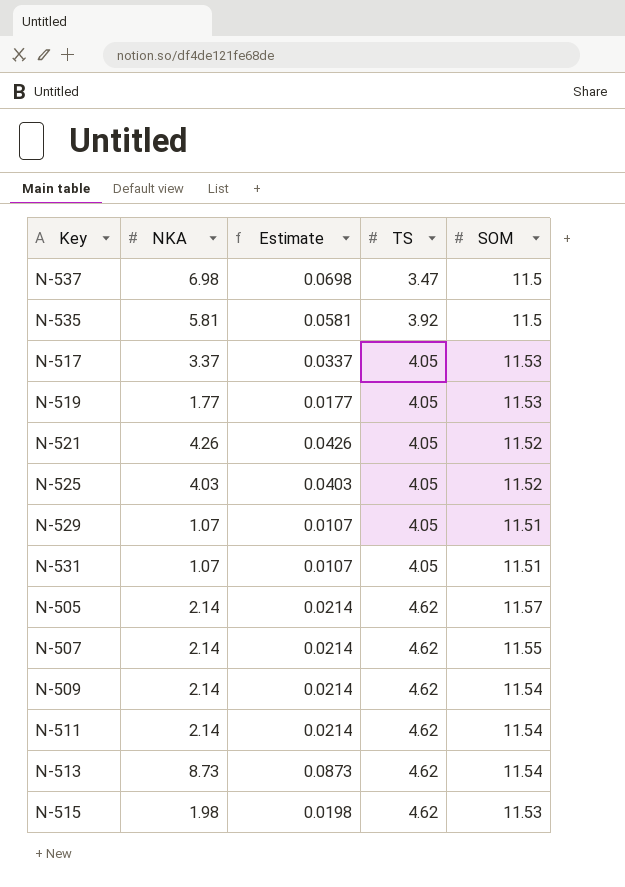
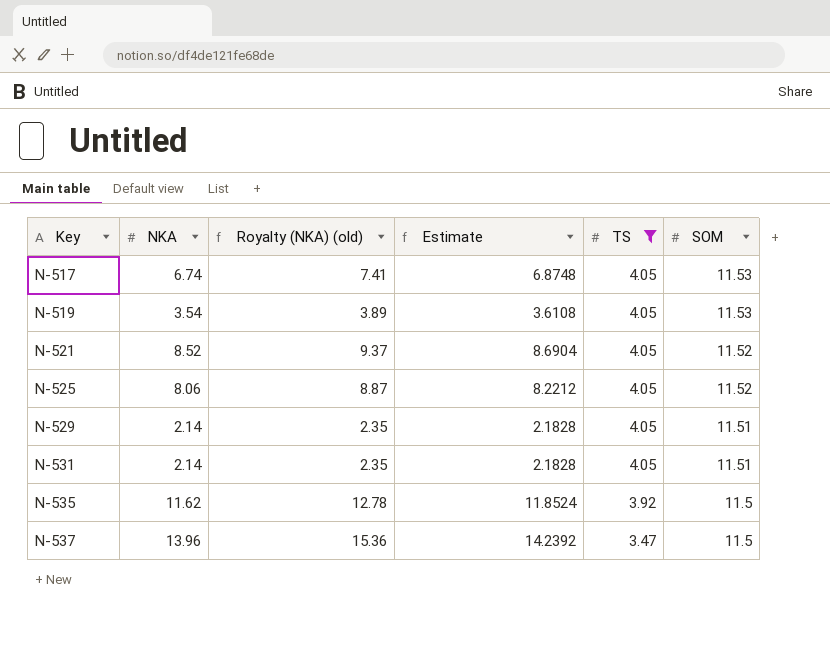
filter: none -> TS != 4.62
row order: TS ascending -> Key ascending
column Royalty (NKA) (old) | formula: none -> [NKA] * 1.1
column Estimate | formula: [NKA] * 0.01 -> [NKA] * 1.02
N-517 | NKA: 3.37 -> 6.74
N-519 | NKA: 1.77 -> 3.54
N-521 | NKA: 4.26 -> 8.52
N-525 | NKA: 4.03 -> 8.06
N-529 | NKA: 1.07 -> 2.14
N-531 | NKA: 1.07 -> 2.14
N-535 | NKA: 5.81 -> 11.62
N-537 | NKA: 6.98 -> 13.96

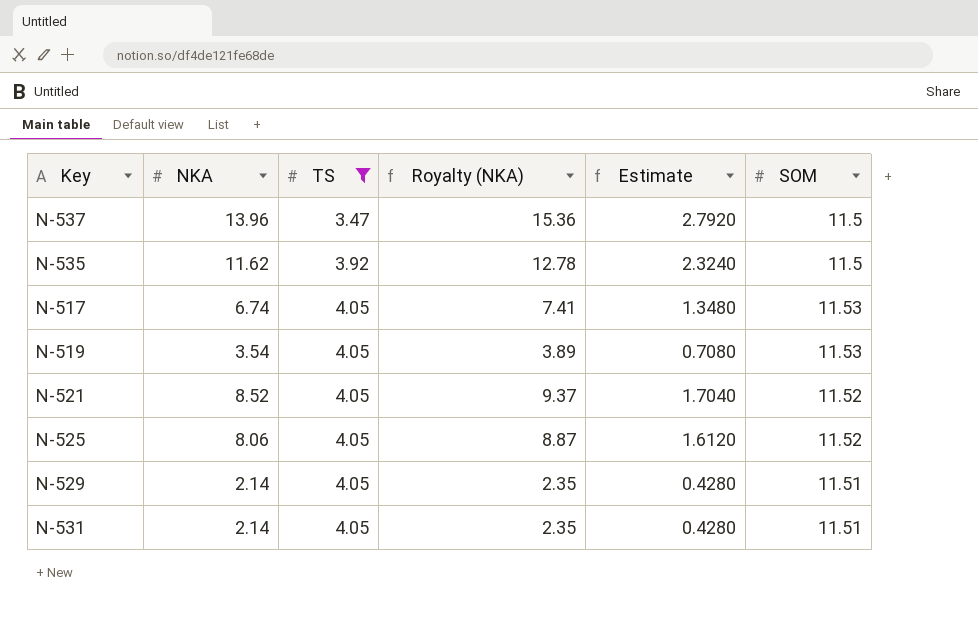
row order: Key ascending -> TS ascending
column TS | position: 5 -> 3
column name: Royalty (NKA) (old) -> Royalty (NKA)
column Estimate | formula: [NKA] * 1.02 -> [NKA] * 0.2

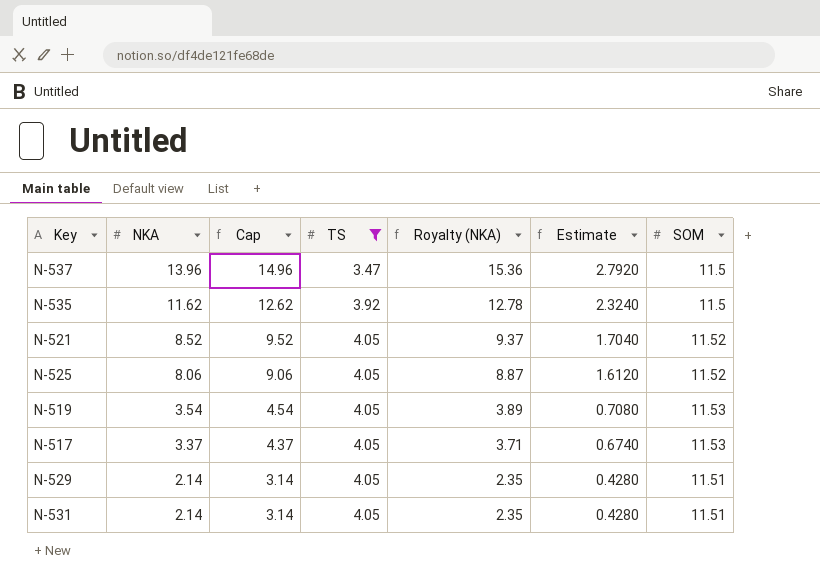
row order: TS ascending -> NKA descending
column Cap | formula: none -> [NKA] + 1
N-517 | NKA: 6.74 -> 3.37
N-517 | Royalty (NKA): 7.41 -> 3.71
N-517 | Estimate: 1.3480 -> 0.6740

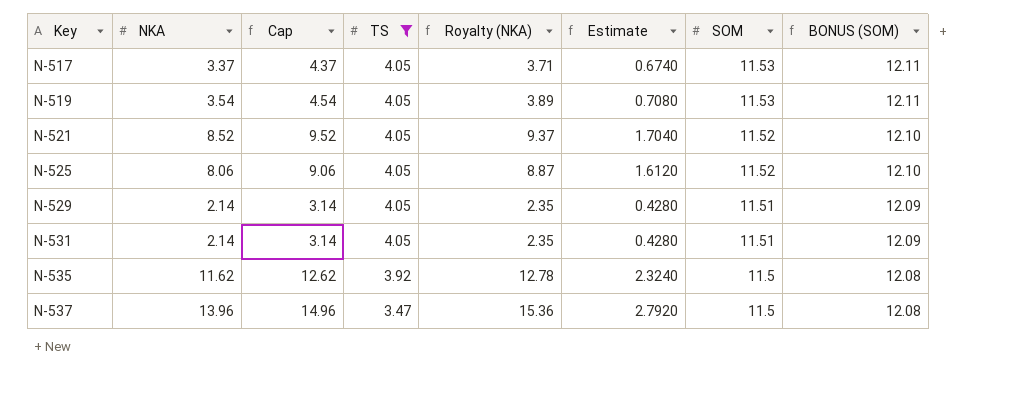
row order: NKA descending -> Key ascending
column BONUS (SOM) | formula: none -> [SOM] * 1.05

